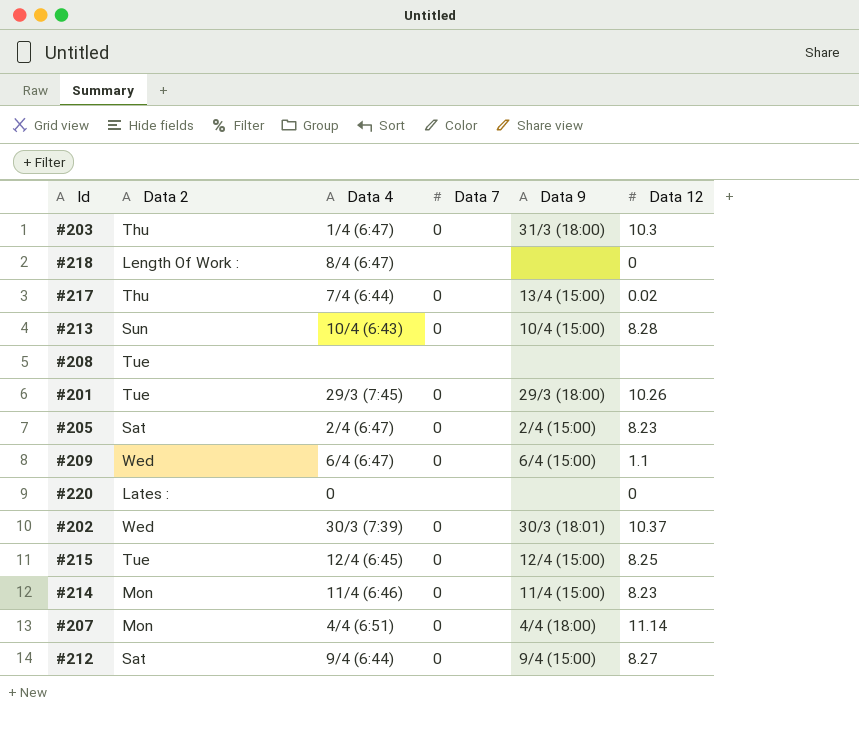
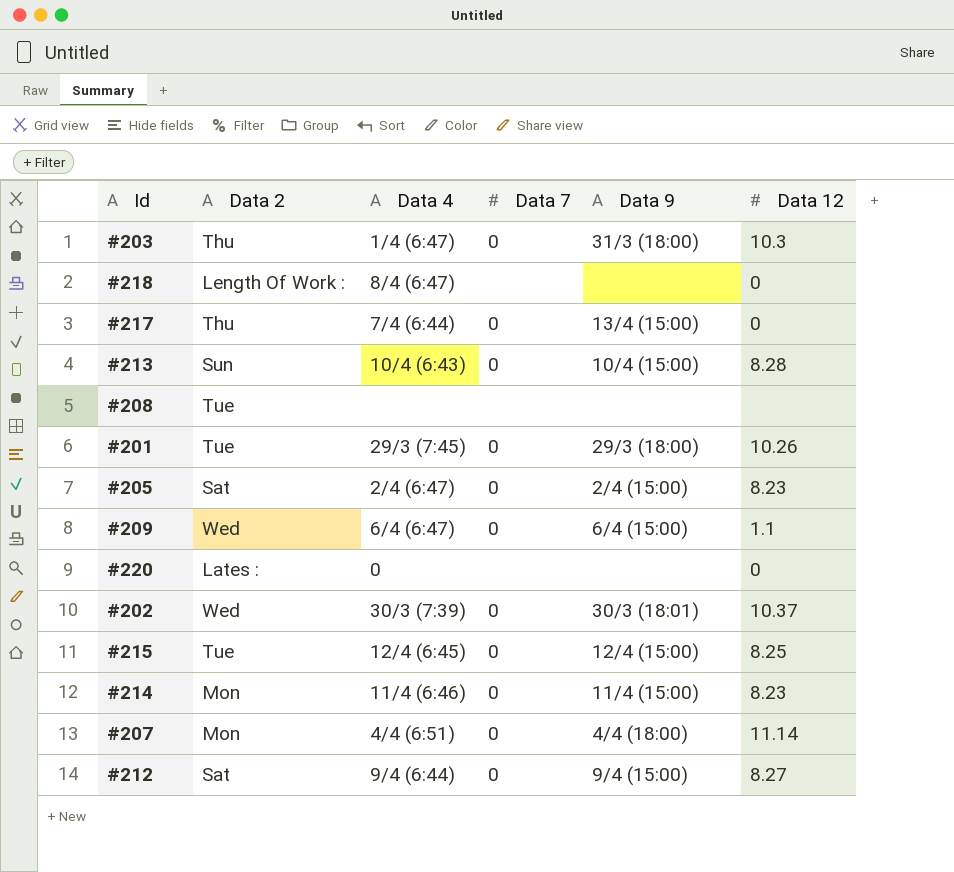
#217 | Data 12: 0.02 -> 0

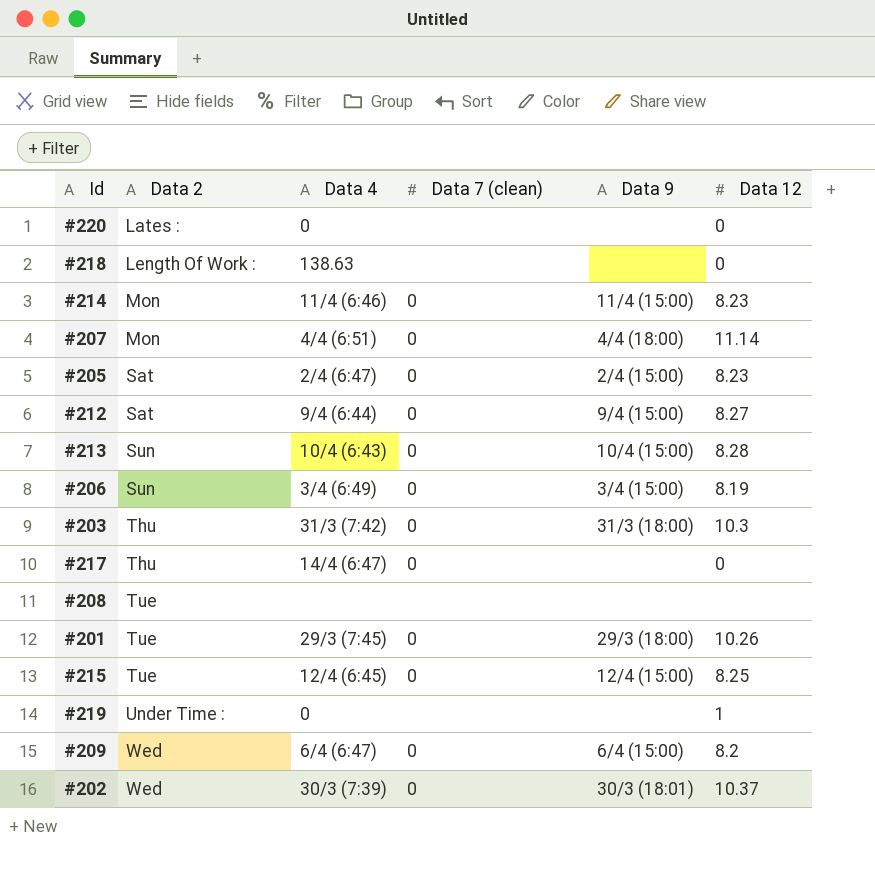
row order: none -> Data 2 ascending
column name: Data 7 -> Data 7 (clean)
#218 | Data 4: 8/4 (6:47) -> 138.63
row #206: none -> Sun | 3/4 (6:49) | 0 | 3/4 (15:00) | 8.19
#203 | Data 4: 1/4 (6:47) -> 31/3 (7:42)
#217 | Data 4: 7/4 (6:44) -> 14/4 (6:47)
#217 | Data 9: 13/4 (15:00) -> none
row #219: none -> Under Time : | 0 | none | none | 1
#209 | Data 12: 1.1 -> 8.2

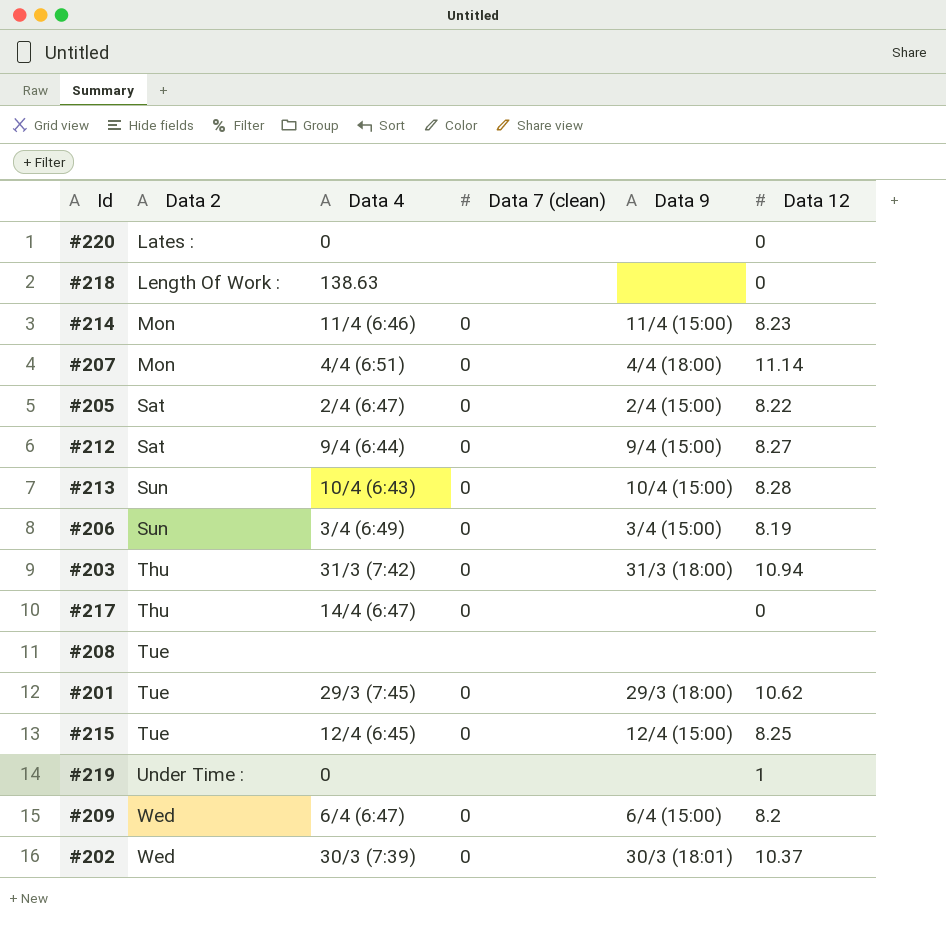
#205 | Data 12: 8.23 -> 8.22
#203 | Data 12: 10.3 -> 10.94
#201 | Data 12: 10.26 -> 10.62

